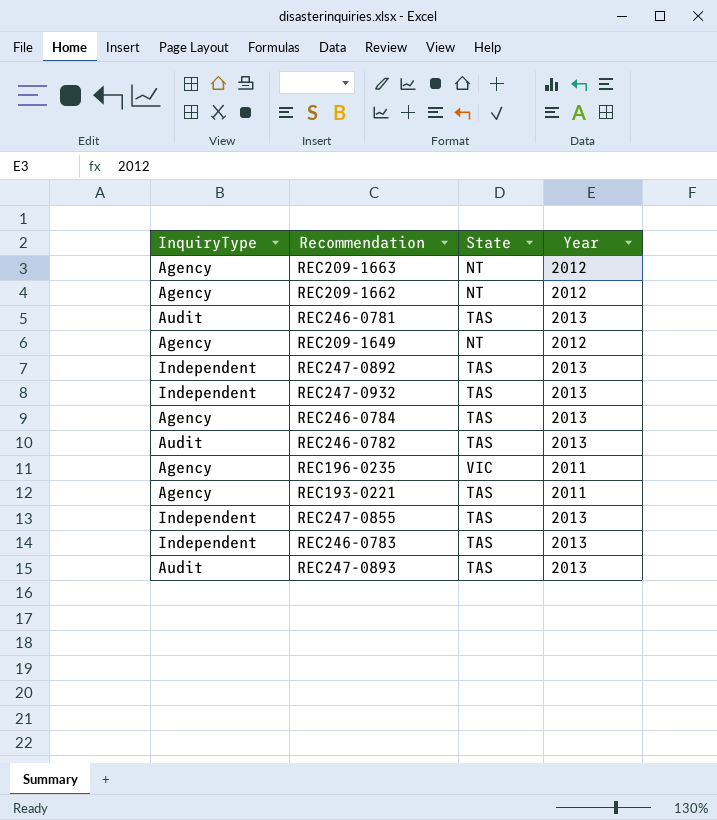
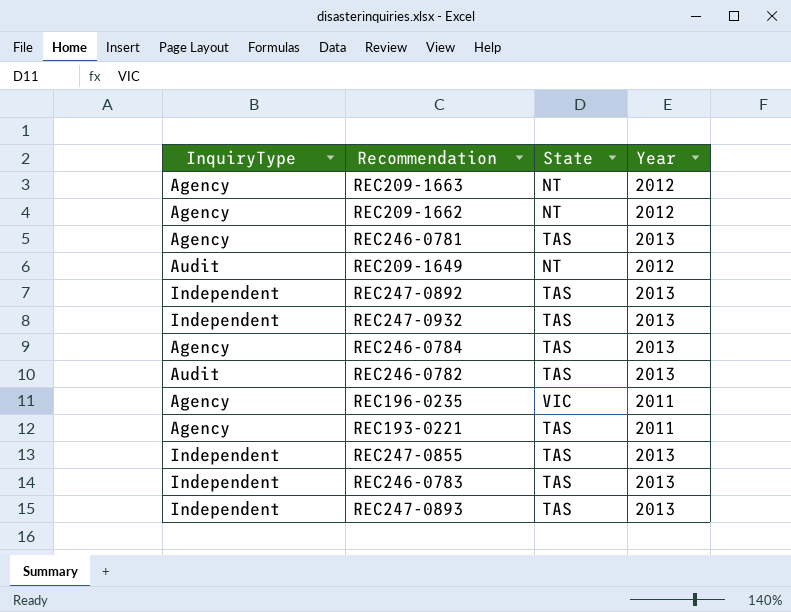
REC246-0781 | InquiryType: Audit -> Agency
REC209-1649 | InquiryType: Agency -> Audit
REC247-0893 | InquiryType: Audit -> Independent

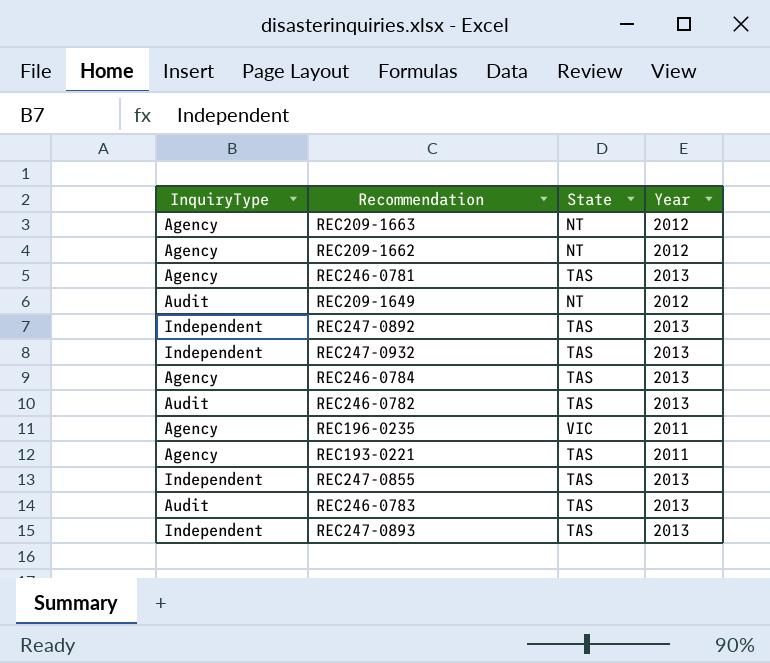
REC246-0783 | InquiryType: Independent -> Audit

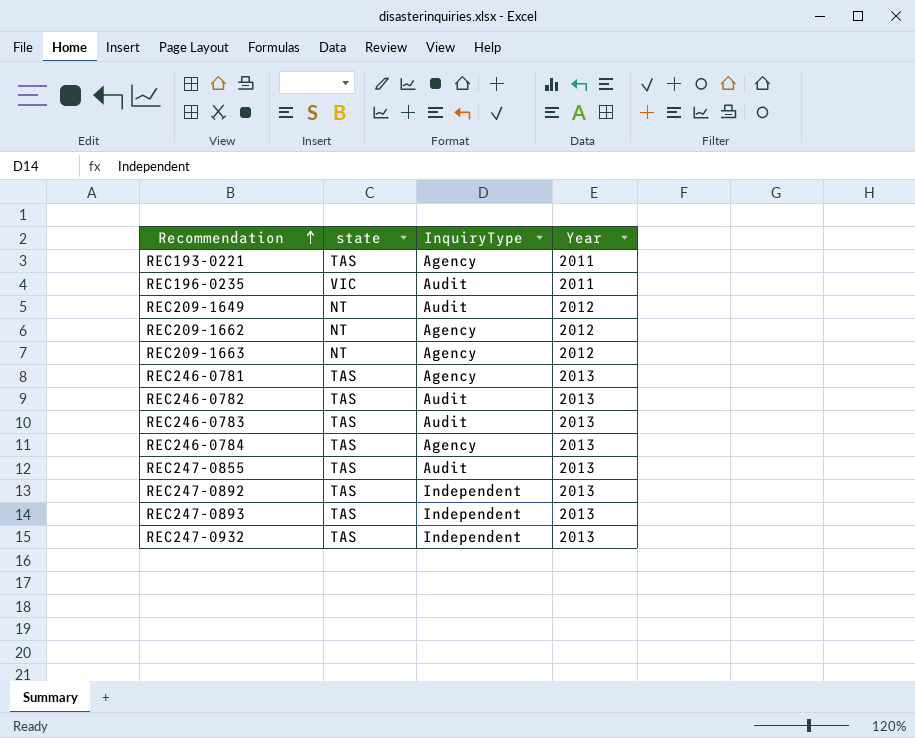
row order: none -> Recommendation ascending
column name: State -> state
column InquiryType | position: 1 -> 3
REC196-0235 | InquiryType: Agency -> Audit
REC247-0855 | InquiryType: Independent -> Audit

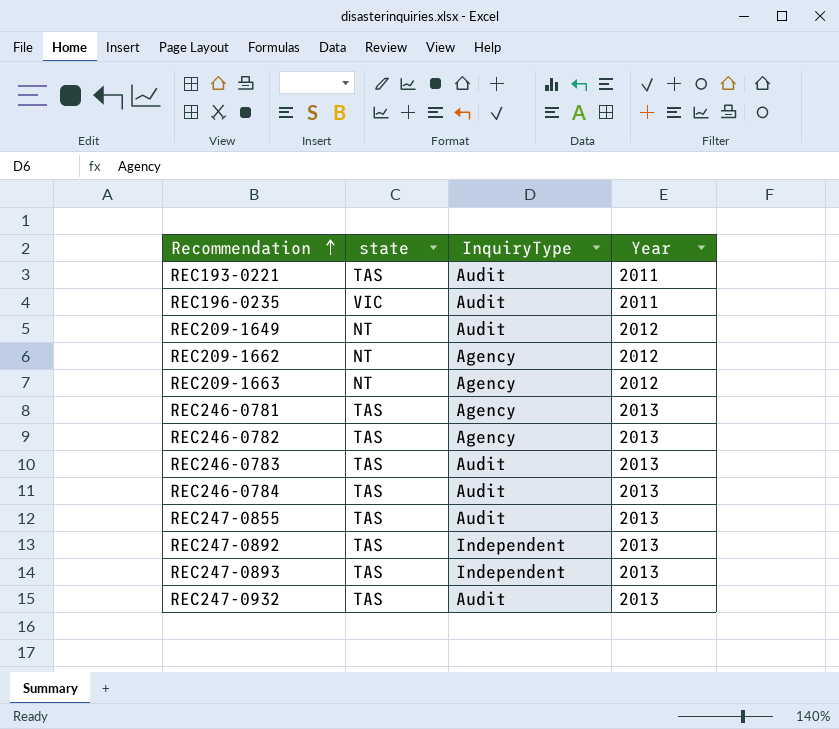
REC193-0221 | InquiryType: Agency -> Audit
REC246-0782 | InquiryType: Audit -> Agency
REC246-0784 | InquiryType: Agency -> Audit
REC247-0932 | InquiryType: Independent -> Audit

